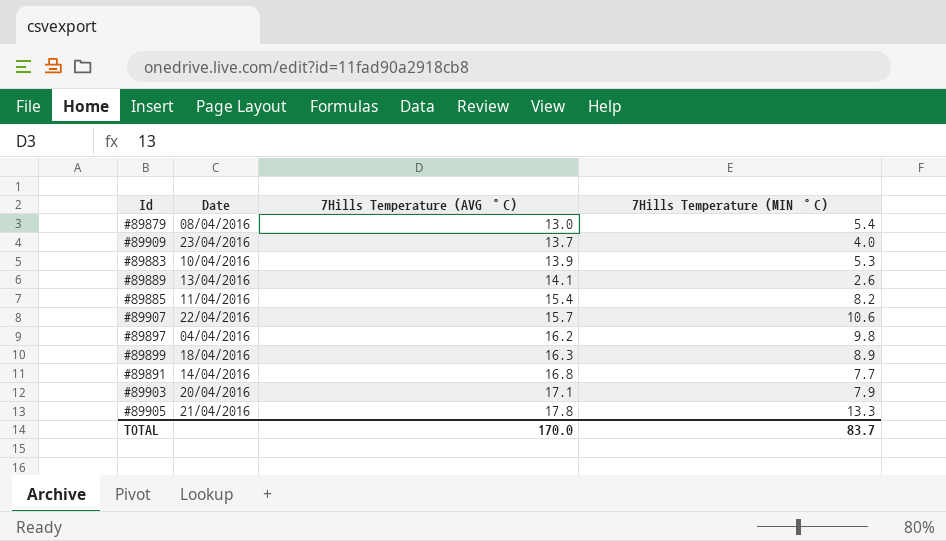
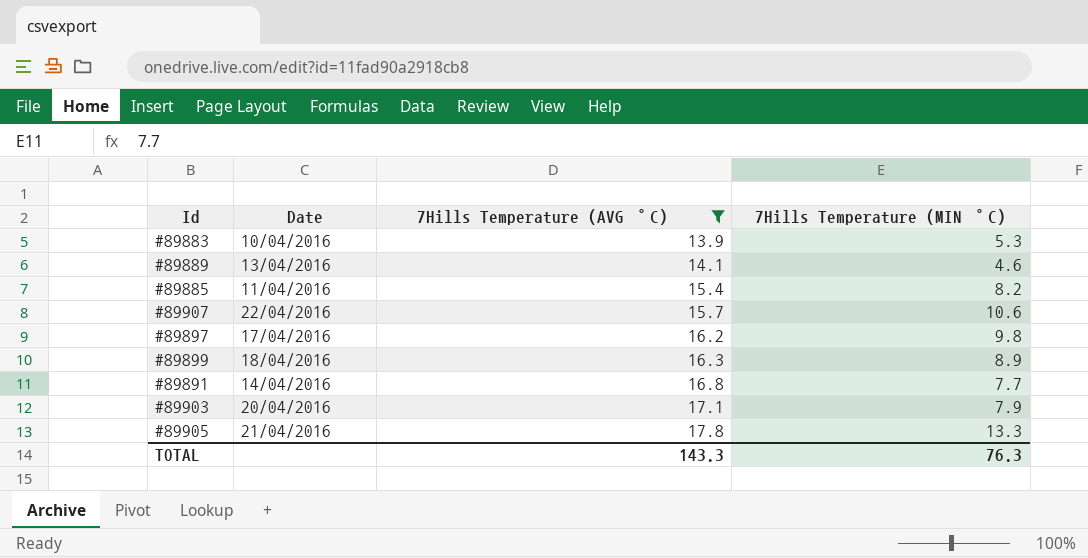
filter: none -> 7Hills Temperature (AVG °C) >= 13.9
#89889 | 7Hills Temperature (MIN °C): 2.6 -> 4.6
#89897 | Date: 04/04/2016 -> 17/04/2016
TOTAL | 7Hills Temperature (AVG °C): 170.0 -> 143.3
TOTAL | 7Hills Temperature (MIN °C): 83.7 -> 76.3

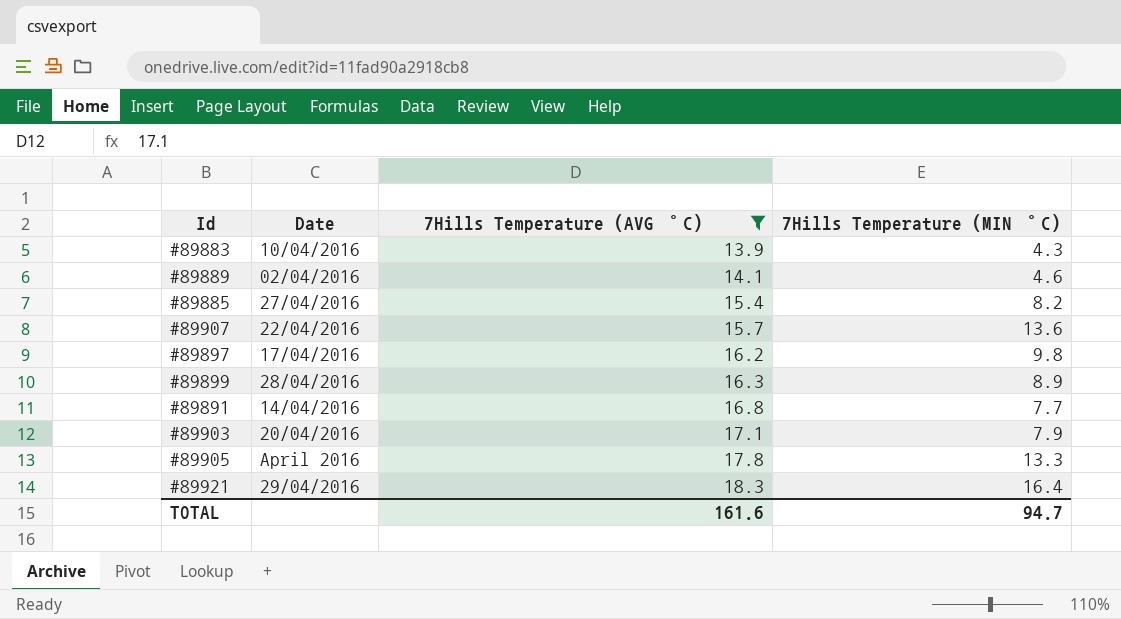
#89883 | 7Hills Temperature (MIN °C): 5.3 -> 4.3
#89889 | Date: 13/04/2016 -> 02/04/2016
#89885 | Date: 11/04/2016 -> 27/04/2016
#89907 | 7Hills Temperature (MIN °C): 10.6 -> 13.6
#89899 | Date: 18/04/2016 -> 28/04/2016
#89905 | Date: 21/04/2016 -> April 2016
row #89921: none -> 29/04/2016 | 18.3 | 16.4
TOTAL | 7Hills Temperature (AVG °C): 143.3 -> 161.6
TOTAL | 7Hills Temperature (MIN °C): 76.3 -> 94.7

